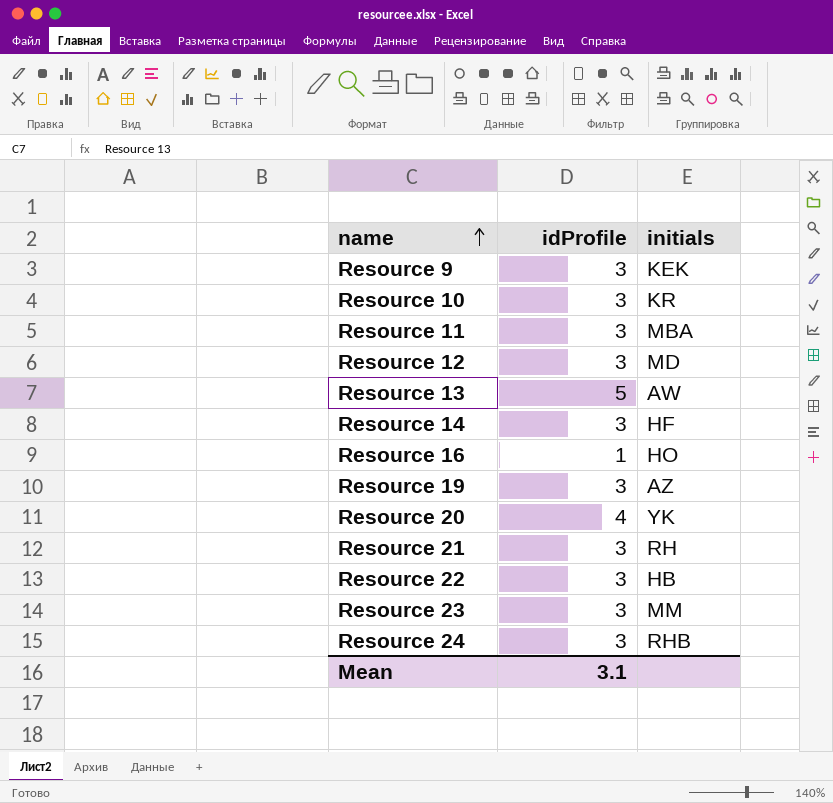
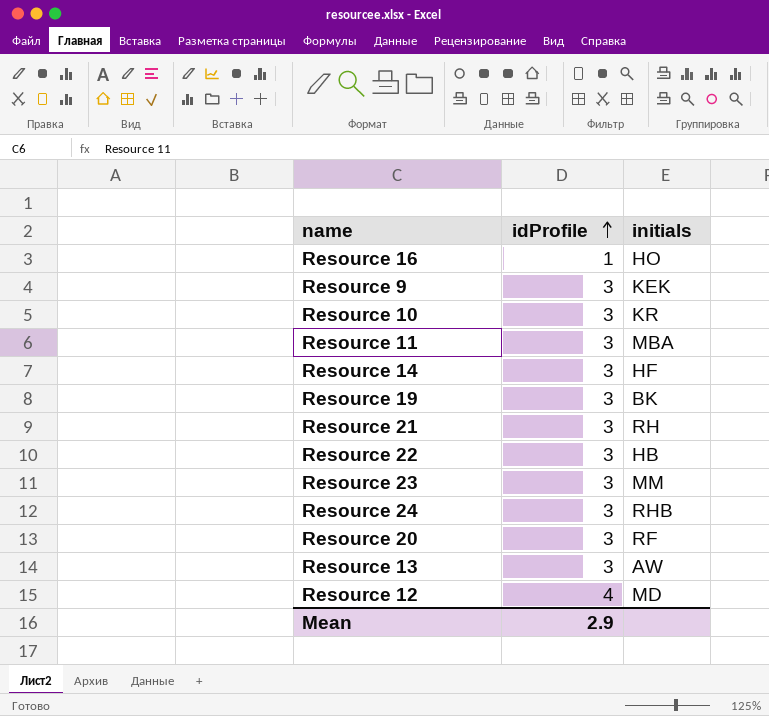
row order: name ascending -> idProfile ascending
Resource 19 | initials: AZ -> BK
Resource 20 | idProfile: 4 -> 3
Resource 20 | initials: YK -> RF
Resource 13 | idProfile: 5 -> 3
Resource 12 | idProfile: 3 -> 4
Mean | idProfile: 3.1 -> 2.9

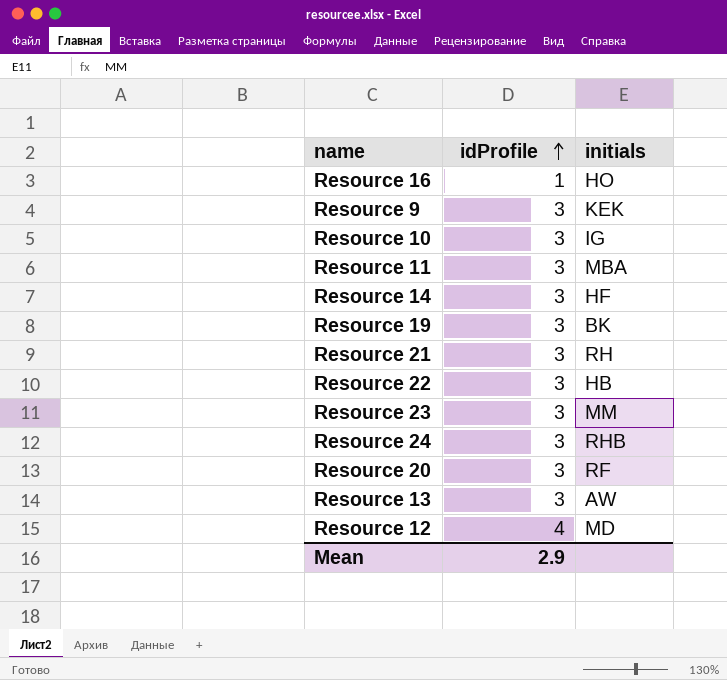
Resource 10 | initials: KR -> IG

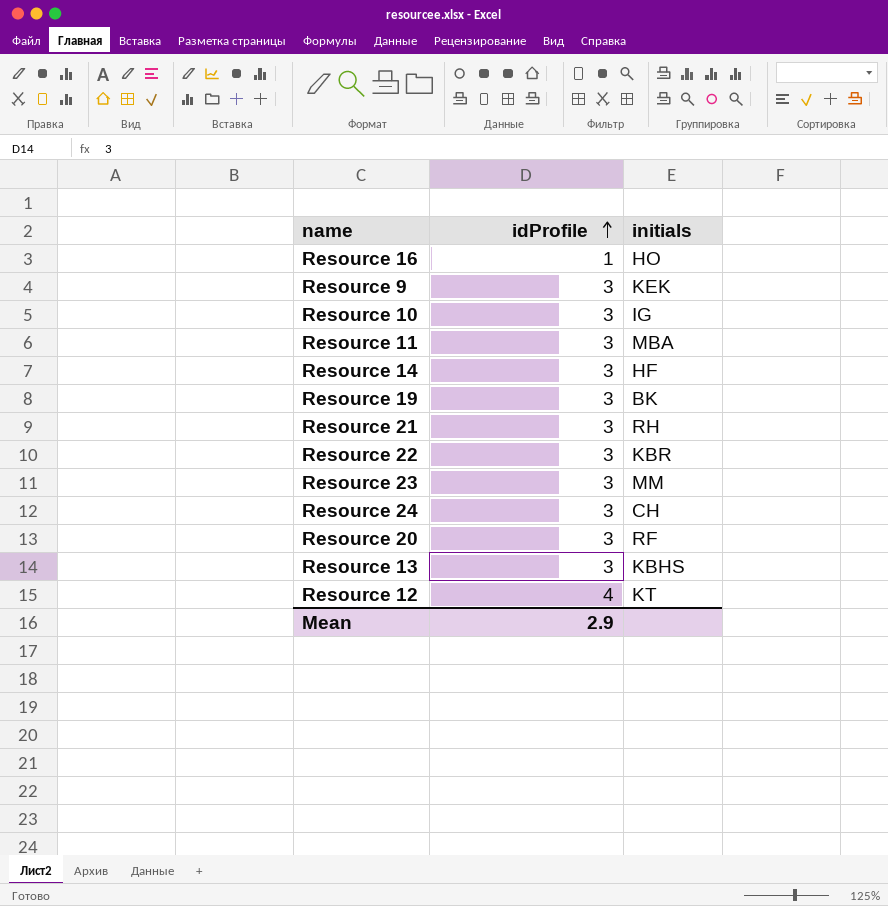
Resource 22 | initials: HB -> KBR
Resource 24 | initials: RHB -> CH
Resource 13 | initials: AW -> KBHS
Resource 12 | initials: MD -> KT

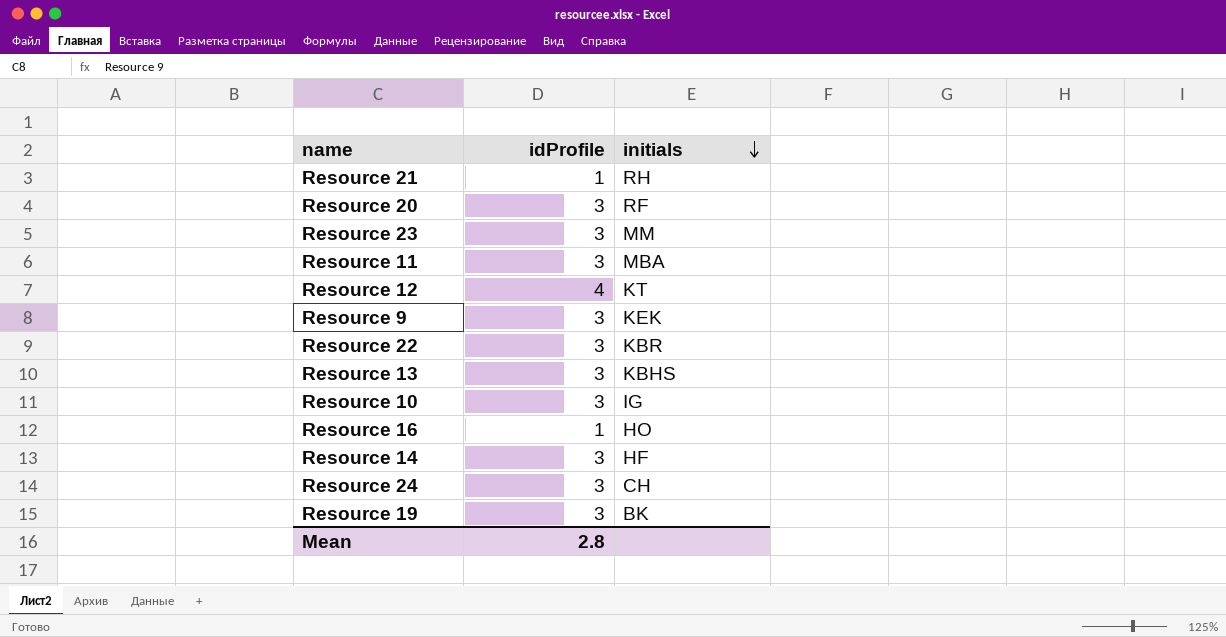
row order: idProfile ascending -> initials descending
Resource 21 | idProfile: 3 -> 1
Mean | idProfile: 2.9 -> 2.8

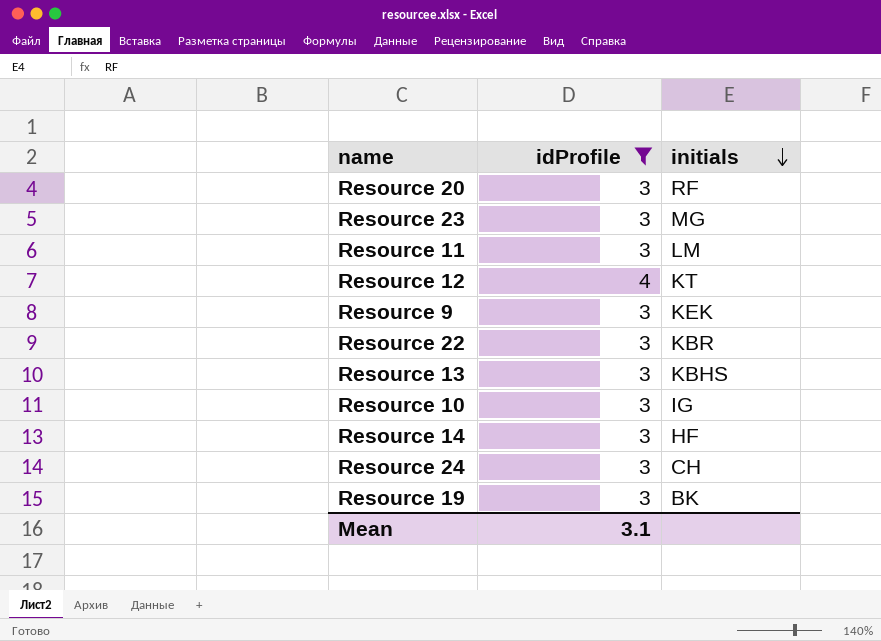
filter: none -> idProfile != 1
Resource 23 | initials: MM -> MG
Resource 11 | initials: MBA -> LM
Mean | idProfile: 2.8 -> 3.1

